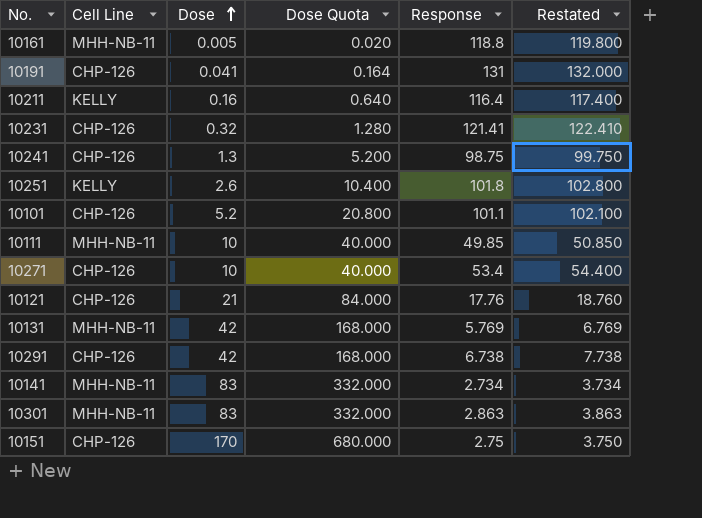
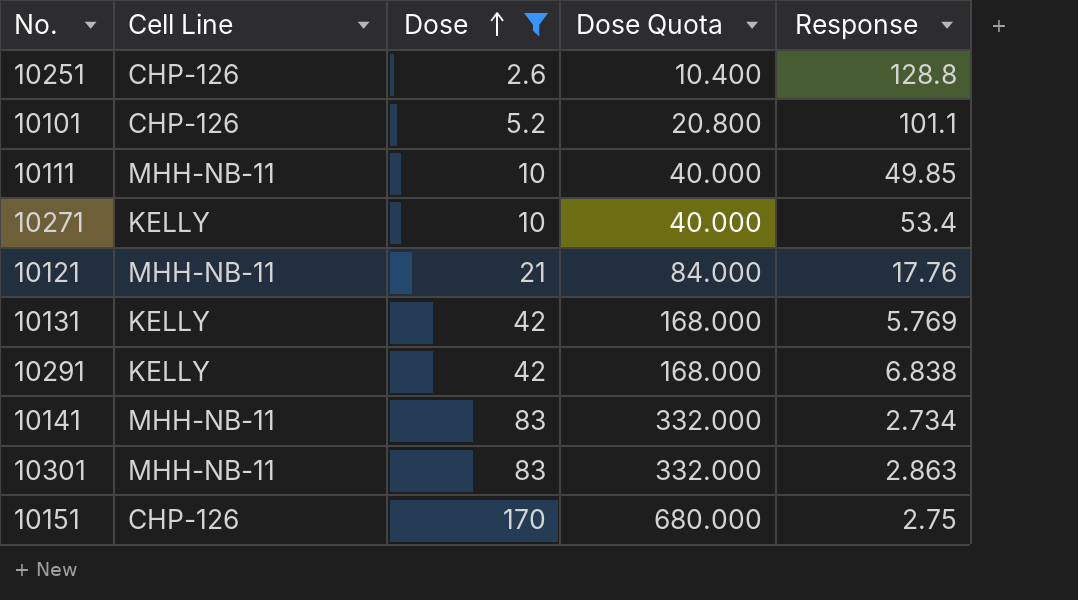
filter: none -> Dose >= 2.6
column Restated | formula: [Response] + 1 -> none
10251 | Cell Line: KELLY -> CHP-126
10251 | Response: 101.8 -> 128.8
10271 | Cell Line: CHP-126 -> KELLY
10121 | Cell Line: CHP-126 -> MHH-NB-11
10131 | Cell Line: MHH-NB-11 -> KELLY
10291 | Cell Line: CHP-126 -> KELLY
10291 | Response: 6.738 -> 6.838

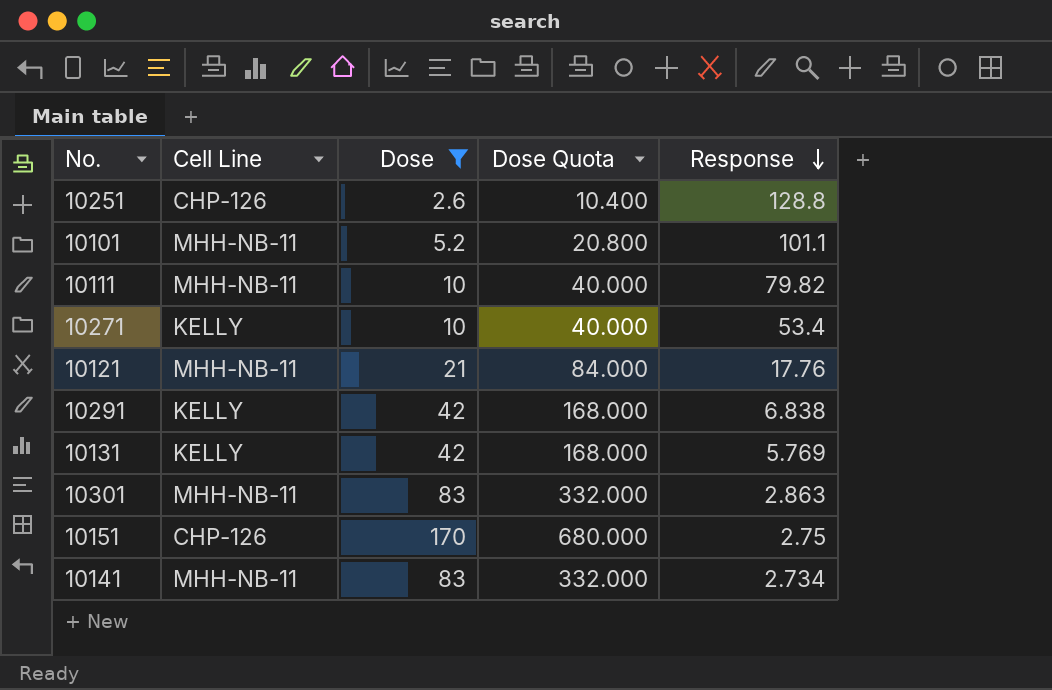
row order: Dose ascending -> Response descending
10101 | Cell Line: CHP-126 -> MHH-NB-11
10111 | Response: 49.85 -> 79.82

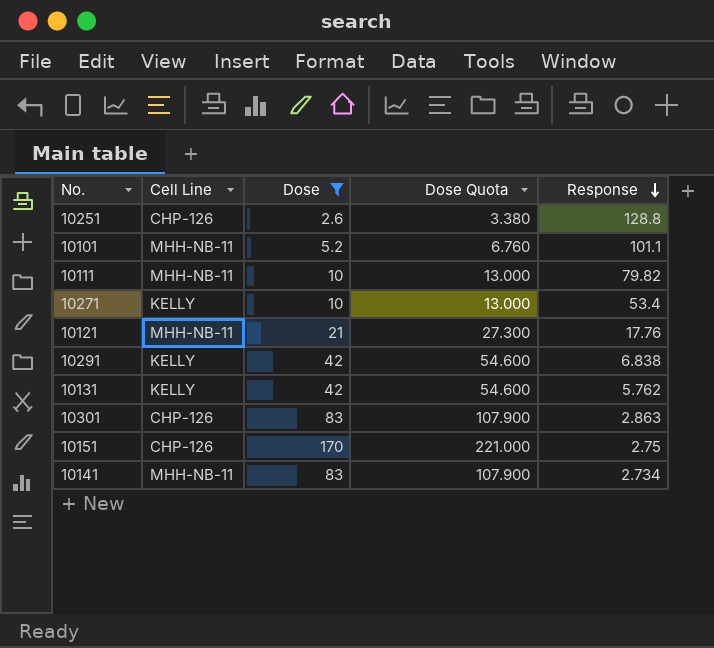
column Dose Quota | formula: [Dose] * 4 -> [Dose] * 1.3
10131 | Response: 5.769 -> 5.762
10301 | Cell Line: MHH-NB-11 -> CHP-126

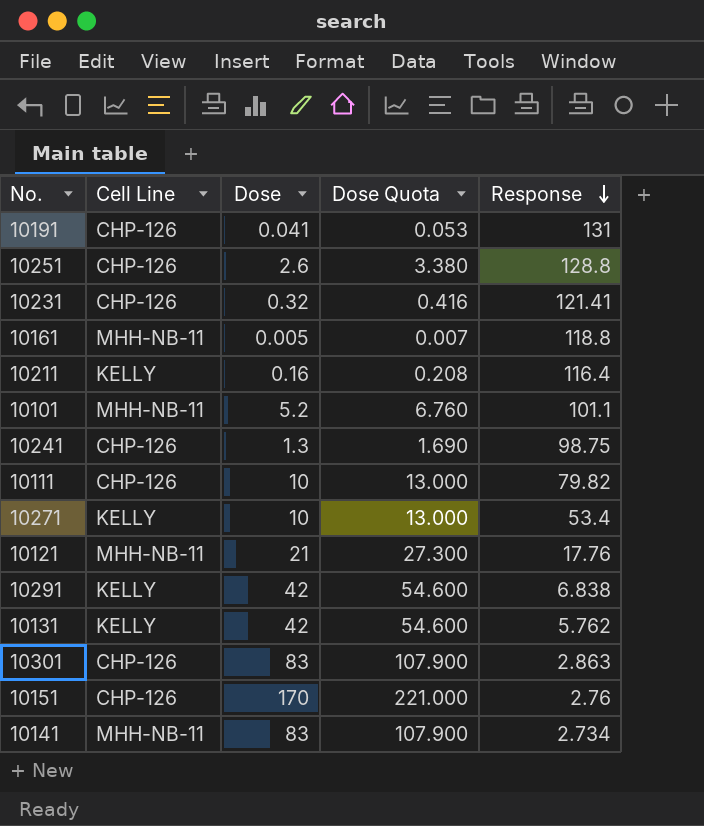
filter: Dose >= 2.6 -> none
10111 | Cell Line: MHH-NB-11 -> CHP-126
10151 | Response: 2.75 -> 2.76

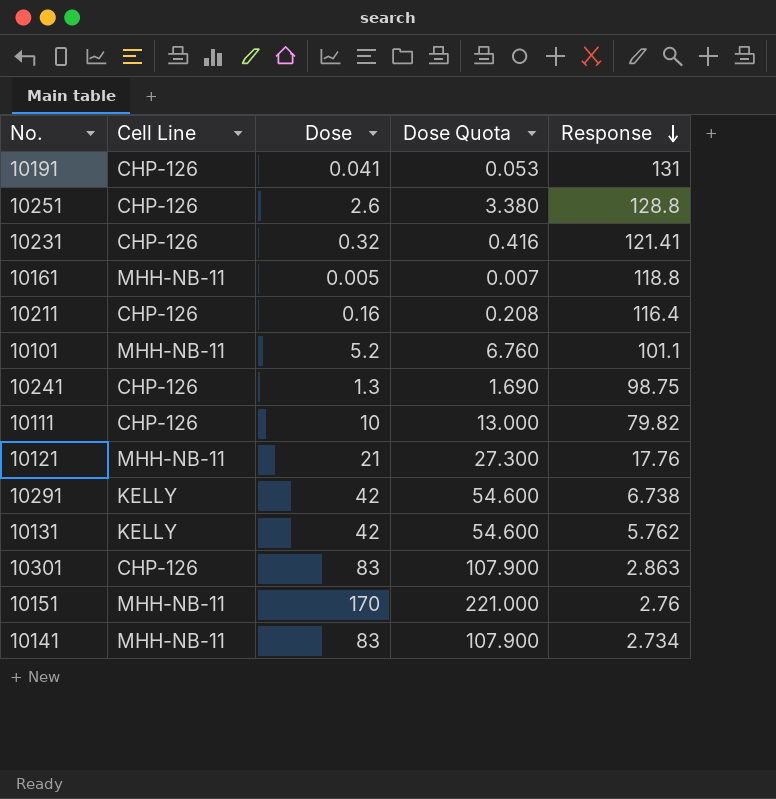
row 10271: KELLY | 10 | 13.000 | 53.4 -> none
10211 | Cell Line: KELLY -> CHP-126
10291 | Response: 6.838 -> 6.738
10151 | Cell Line: CHP-126 -> MHH-NB-11

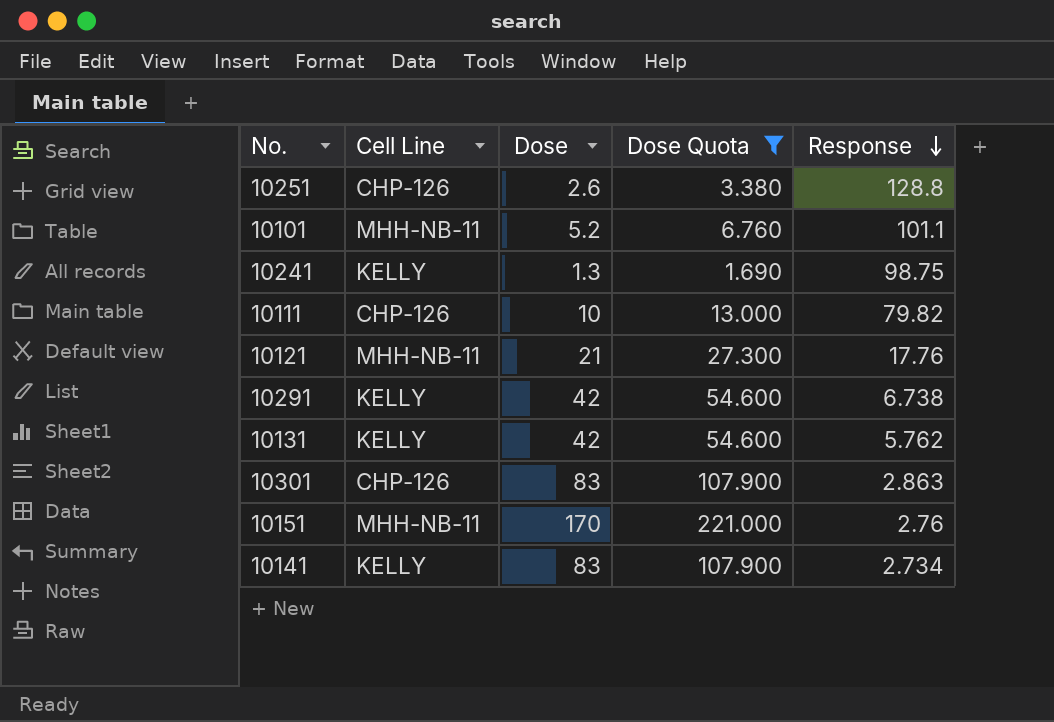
filter: none -> Dose Quota >= 1.690
10241 | Cell Line: CHP-126 -> KELLY
10141 | Cell Line: MHH-NB-11 -> KELLY

